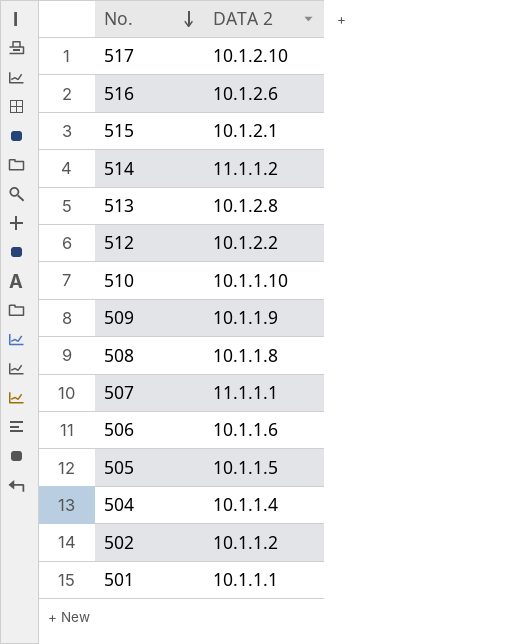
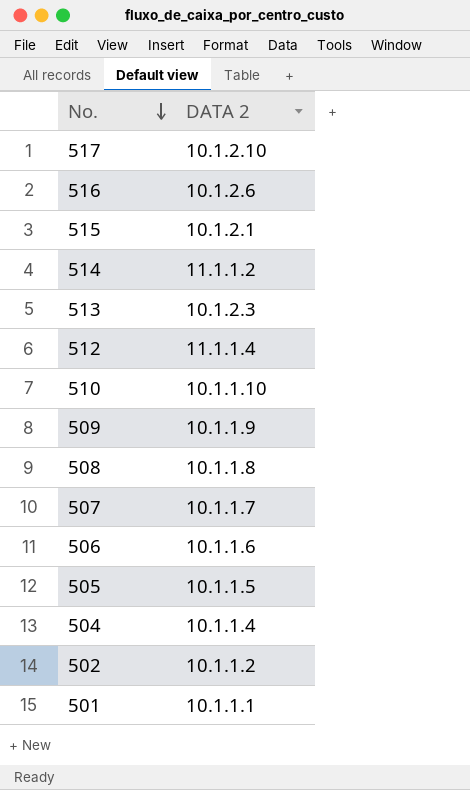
513 | DATA 2: 10.1.2.8 -> 10.1.2.3
512 | DATA 2: 10.1.2.2 -> 11.1.1.4
507 | DATA 2: 11.1.1.1 -> 10.1.1.7

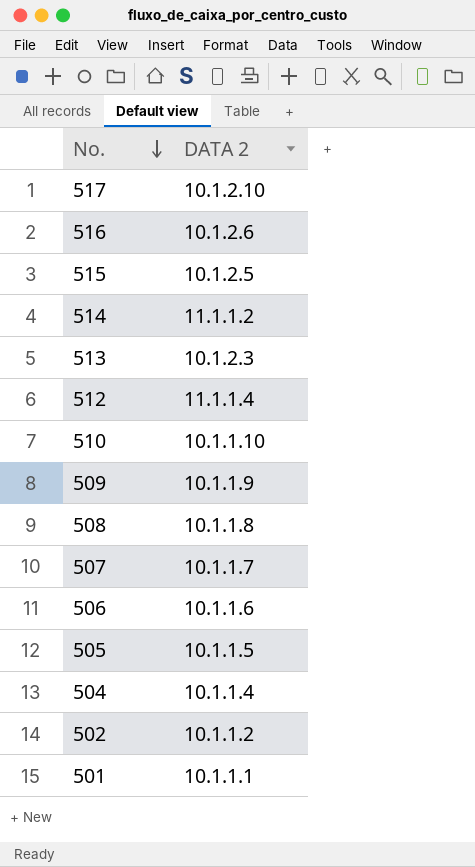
515 | DATA 2: 10.1.2.1 -> 10.1.2.5

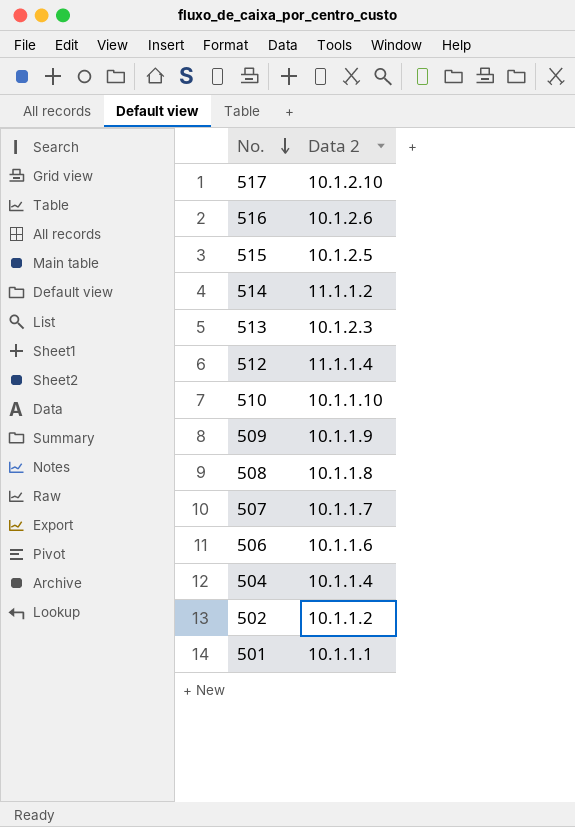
column name: DATA 2 -> Data 2
row 505: 10.1.1.5 -> none

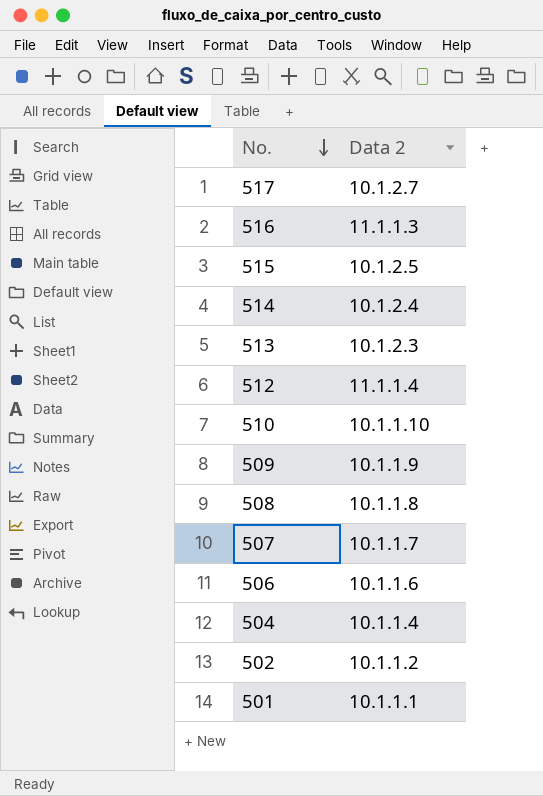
517 | Data 2: 10.1.2.10 -> 10.1.2.7
516 | Data 2: 10.1.2.6 -> 11.1.1.3
514 | Data 2: 11.1.1.2 -> 10.1.2.4

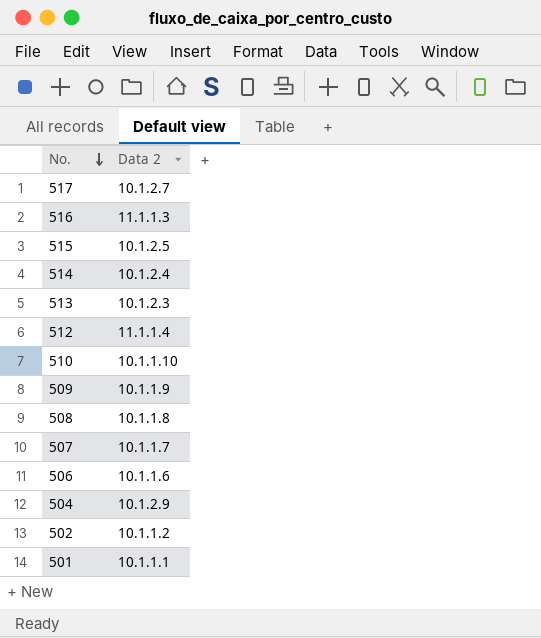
504 | Data 2: 10.1.1.4 -> 10.1.2.9

